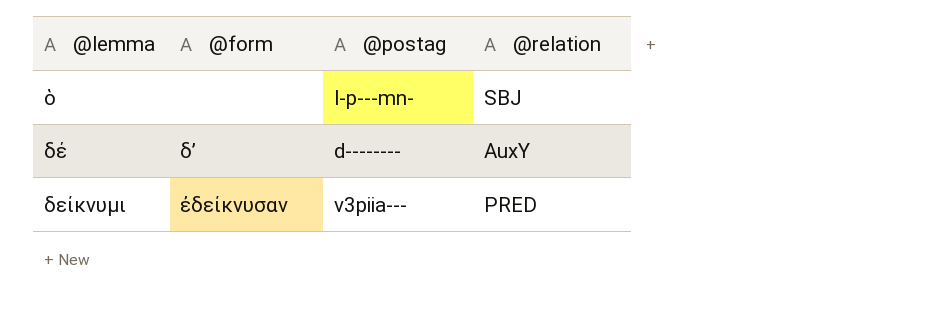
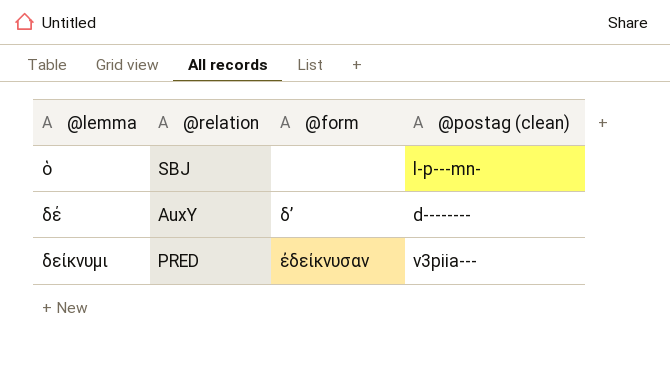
column @relation | position: 4 -> 2
column name: @postag -> @postag (clean)

